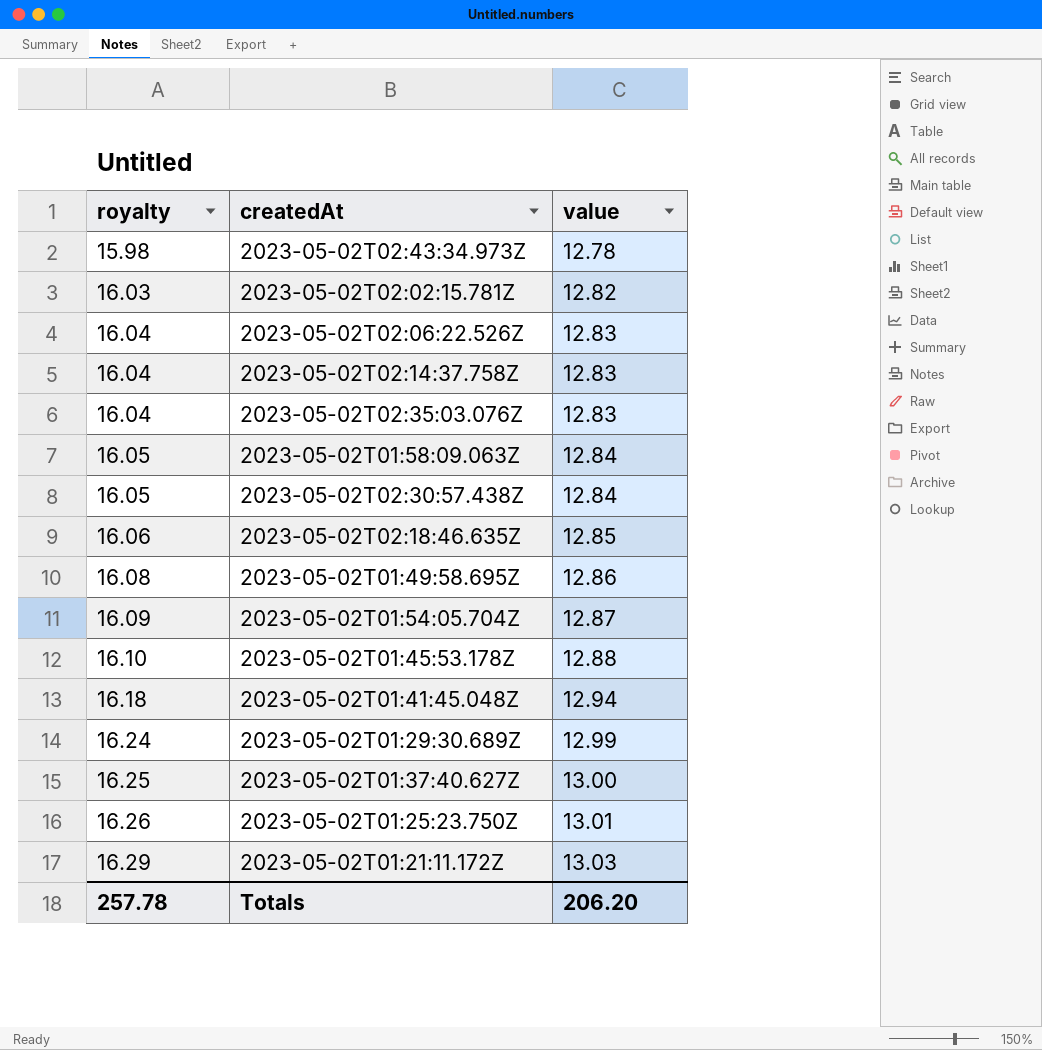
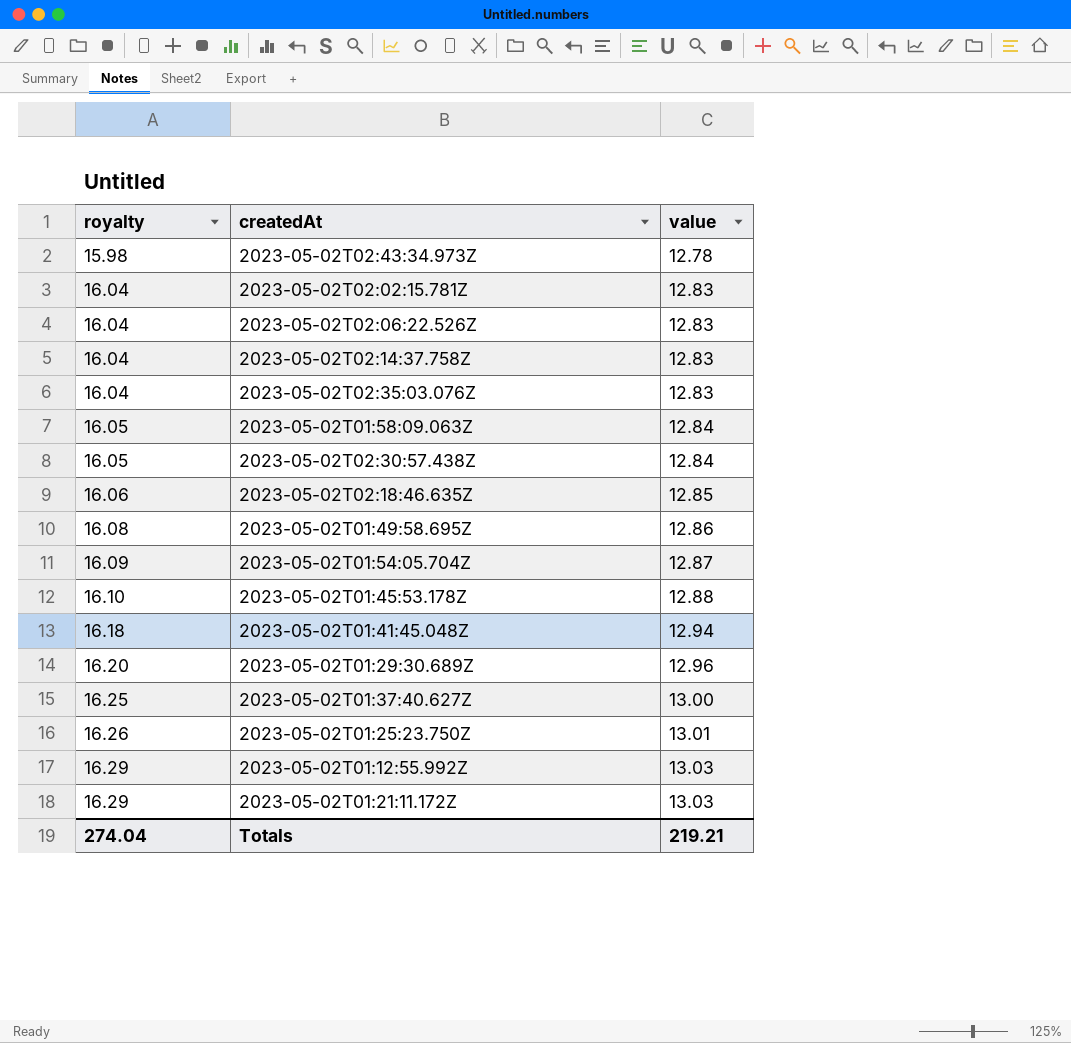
2023-05-02T02:02:15.781Z | royalty: 16.03 -> 16.04
2023-05-02T02:02:15.781Z | value: 12.82 -> 12.83
2023-05-02T01:29:30.689Z | royalty: 16.24 -> 16.20
2023-05-02T01:29:30.689Z | value: 12.99 -> 12.96
row 2023-05-02T01:12:55.992Z: none -> 16.29 | 13.03
Totals | royalty: 257.78 -> 274.04
Totals | value: 206.20 -> 219.21

